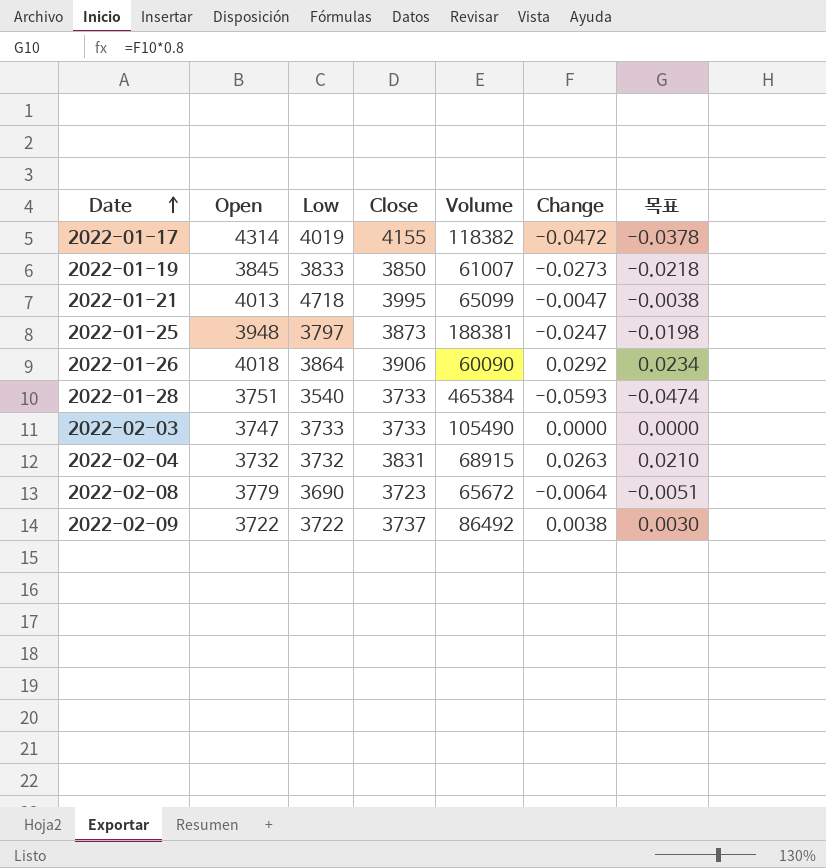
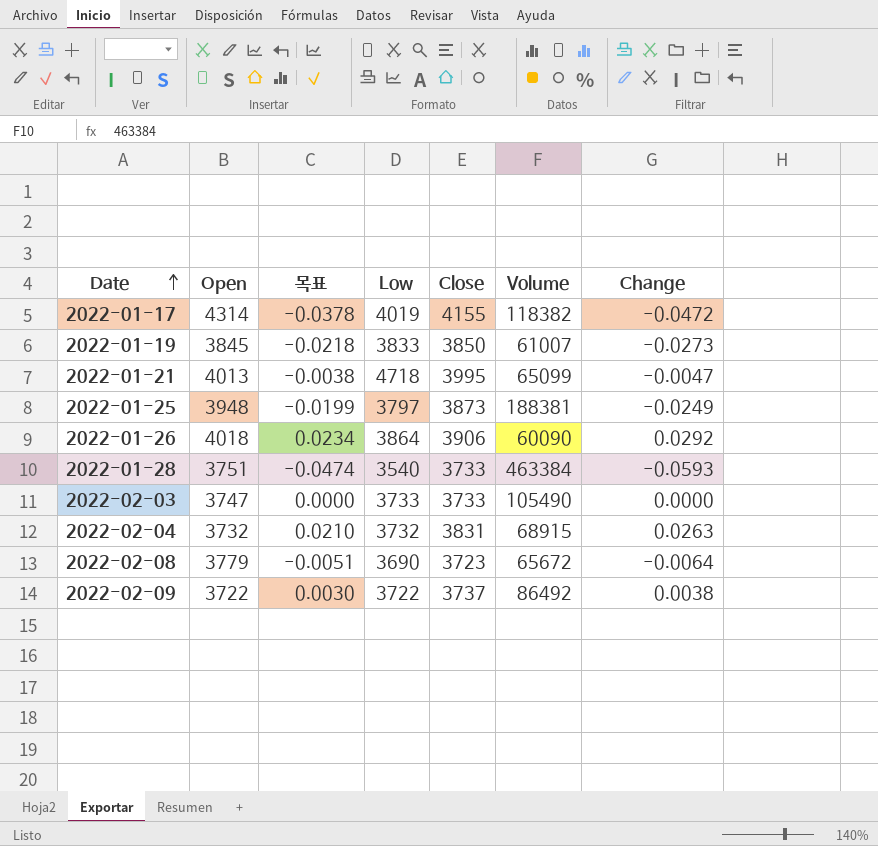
column 목표 | position: 7 -> 3
2022-01-25 | 목표: -0.0198 -> -0.0199
2022-01-25 | Change: -0.0247 -> -0.0249
2022-01-28 | Volume: 465384 -> 463384

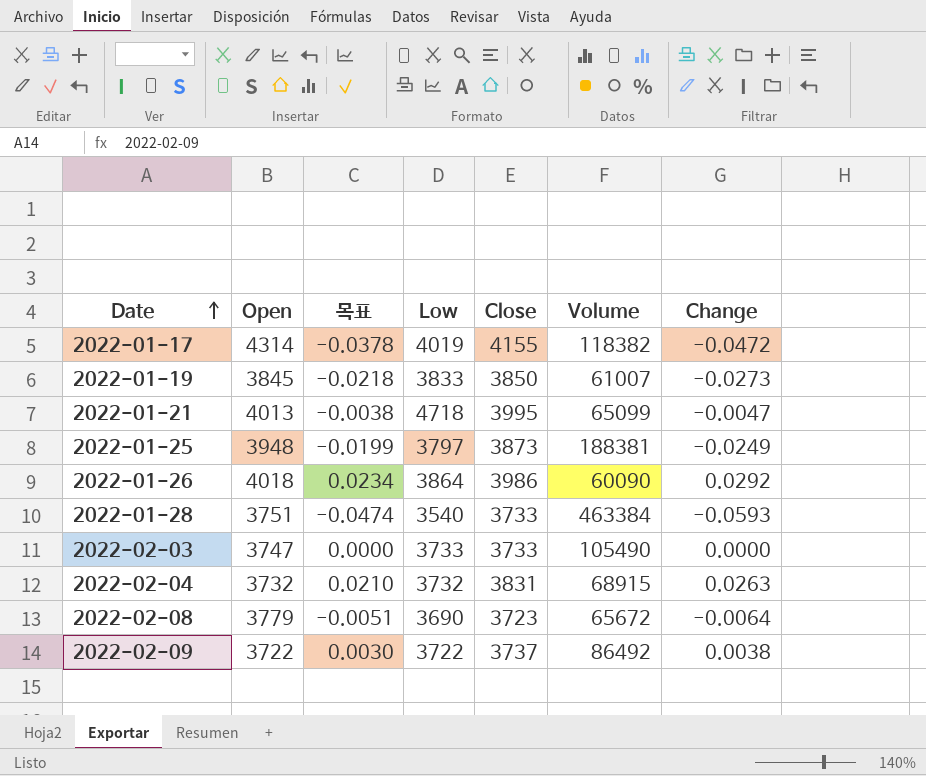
2022-01-26 | Close: 3906 -> 3986

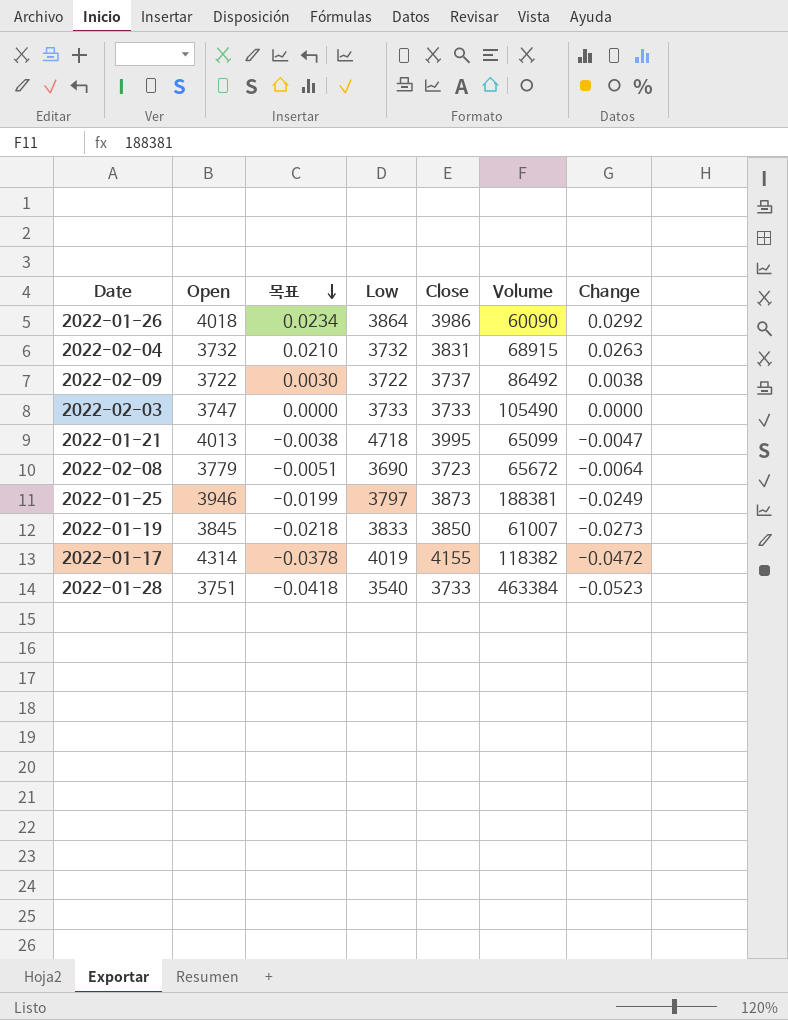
row order: Date ascending -> 목표 descending
2022-01-25 | Open: 3948 -> 3946
2022-01-28 | 목표: -0.0474 -> -0.0418
2022-01-28 | Change: -0.0593 -> -0.0523

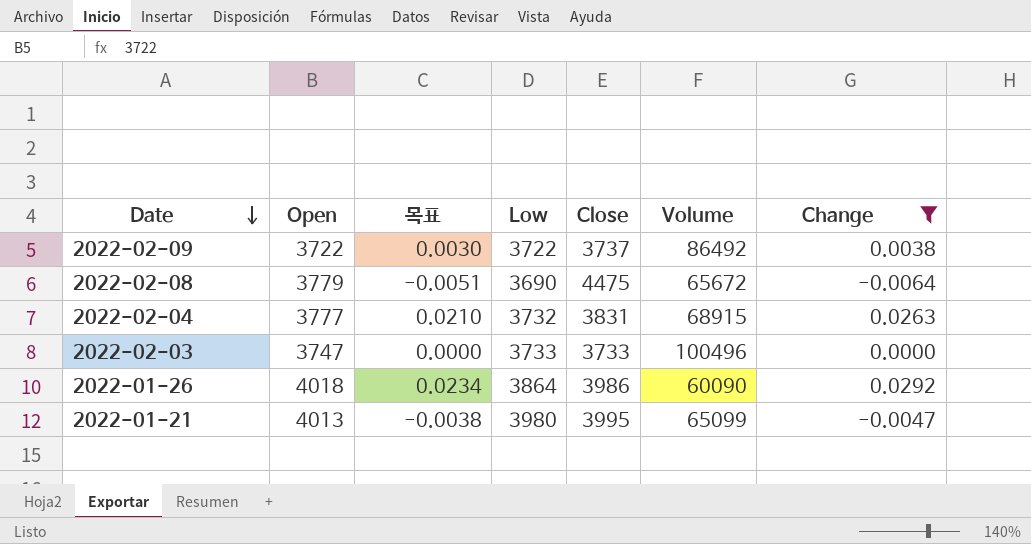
filter: none -> Change >= -0.0064
row order: 목표 descending -> Date descending
2022-02-08 | Close: 3723 -> 4475
2022-02-04 | Open: 3732 -> 3777
2022-02-03 | Volume: 105490 -> 100496
2022-01-21 | Low: 4718 -> 3980

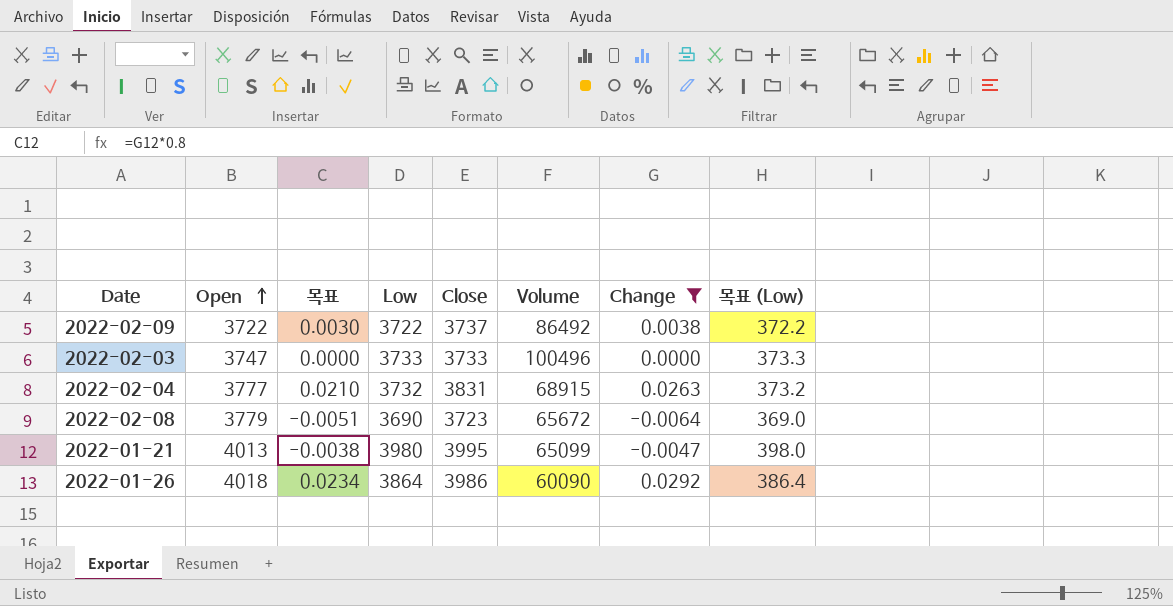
row order: Date descending -> Open ascending
column 목표 (Low) | formula: none -> [Low] * 0.1
2022-02-08 | Close: 4475 -> 3723

